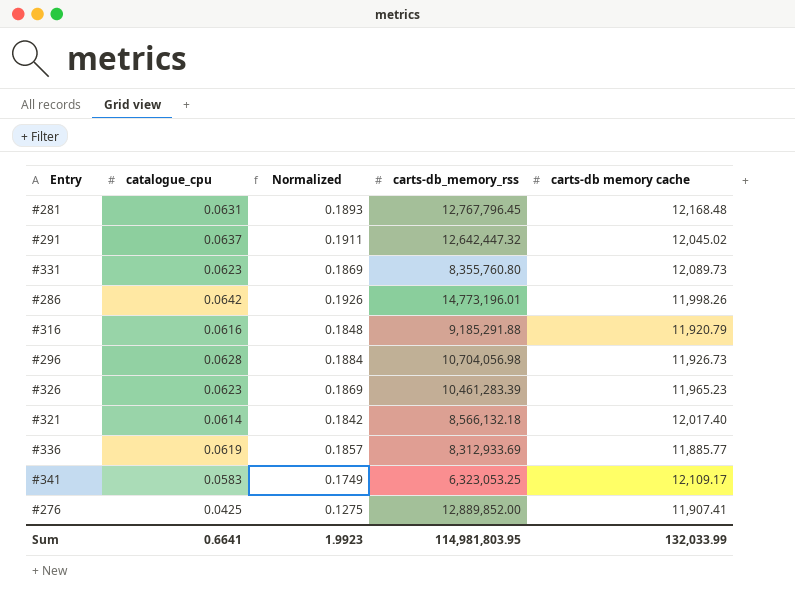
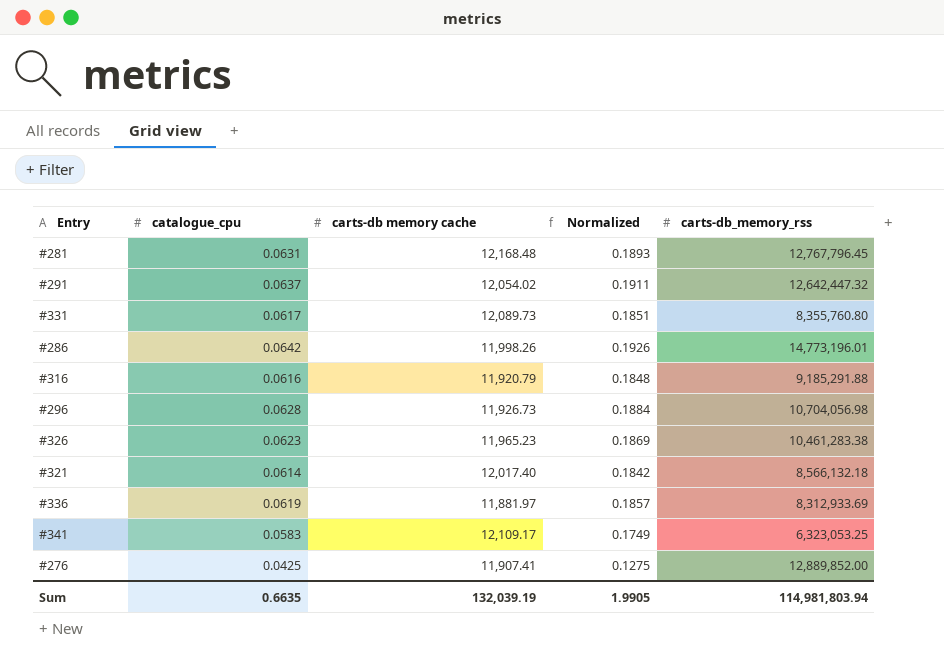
column carts-db memory cache | position: 5 -> 3
#291 | carts-db memory cache: 12,045.02 -> 12,054.02
#331 | catalogue_cpu: 0.0623 -> 0.0617
#331 | Normalized: 0.1869 -> 0.1851
#326 | carts-db_memory_rss: 10,461,283.39 -> 10,461,283.38
#336 | carts-db memory cache: 11,885.77 -> 11,881.97
Sum | catalogue_cpu: 0.6641 -> 0.6635
Sum | carts-db memory cache: 132,033.99 -> 132,039.19
Sum | Normalized: 1.9923 -> 1.9905
Sum | carts-db_memory_rss: 114,981,803.95 -> 114,981,803.94

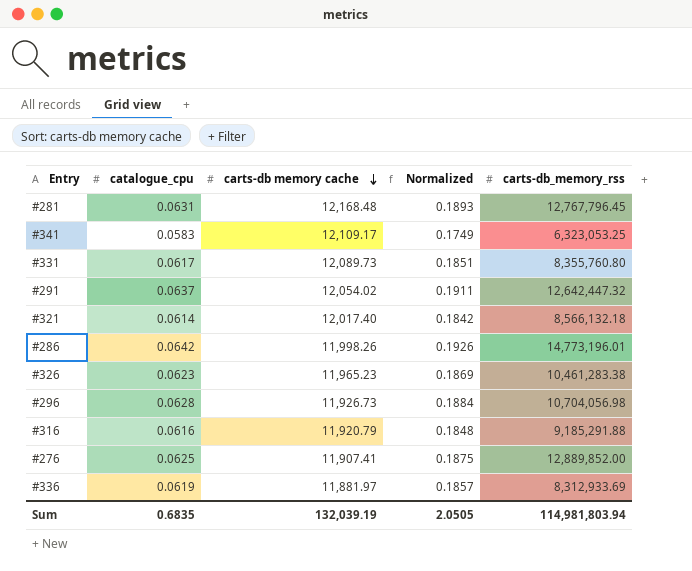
row order: none -> carts-db memory cache descending
#276 | catalogue_cpu: 0.0425 -> 0.0625
#276 | Normalized: 0.1275 -> 0.1875
Sum | catalogue_cpu: 0.6635 -> 0.6835
Sum | Normalized: 1.9905 -> 2.0505

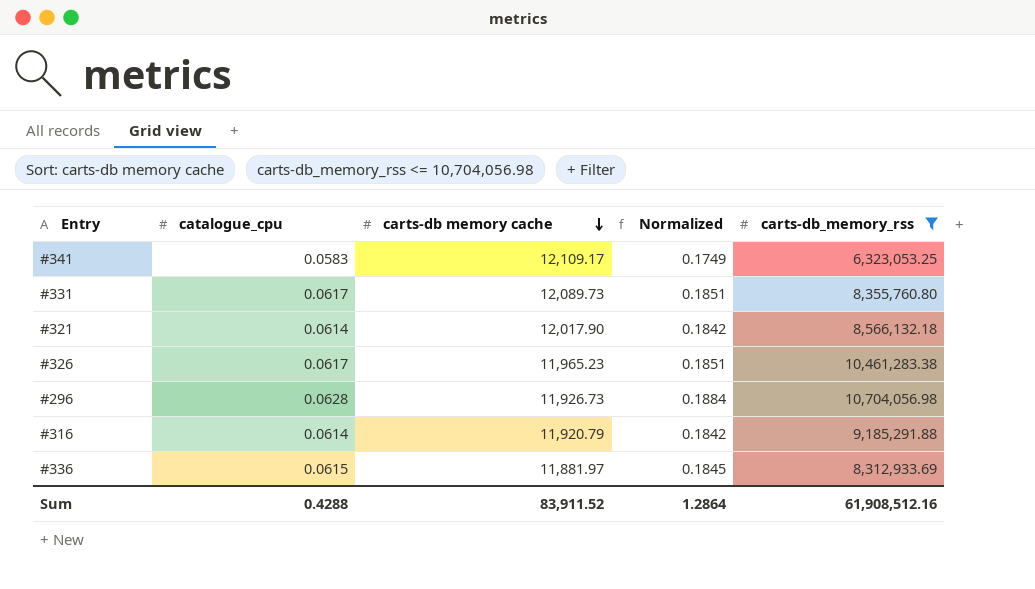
filter: none -> carts-db_memory_rss <= 10,704,056.98
#321 | carts-db memory cache: 12,017.40 -> 12,017.90
#326 | catalogue_cpu: 0.0623 -> 0.0617
#326 | Normalized: 0.1869 -> 0.1851
#316 | catalogue_cpu: 0.0616 -> 0.0614
#316 | Normalized: 0.1848 -> 0.1842
#336 | catalogue_cpu: 0.0619 -> 0.0615
#336 | Normalized: 0.1857 -> 0.1845
Sum | catalogue_cpu: 0.6835 -> 0.4288
Sum | carts-db memory cache: 132,039.19 -> 83,911.52
Sum | Normalized: 2.0505 -> 1.2864
Sum | carts-db_memory_rss: 114,981,803.94 -> 61,908,512.16

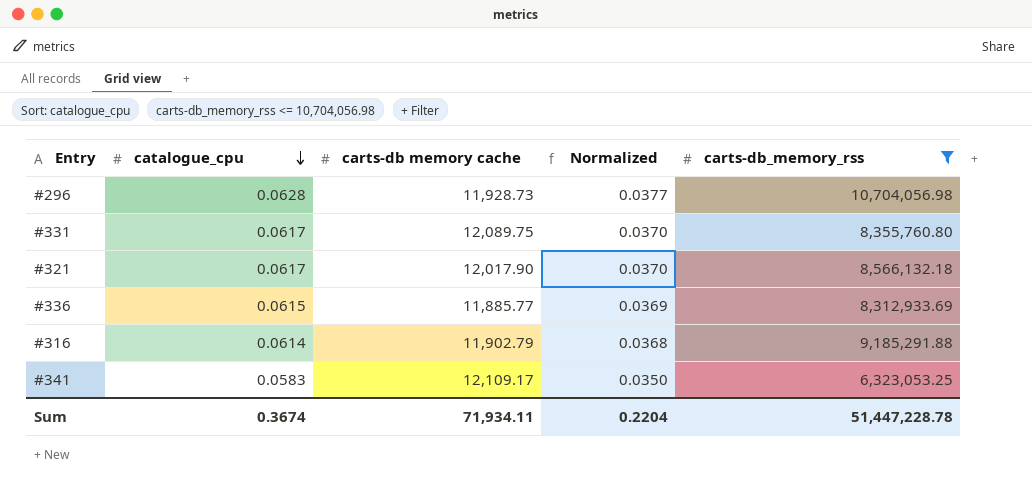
row order: carts-db memory cache descending -> catalogue_cpu descending
column Normalized | formula: [catalogue_cpu] * 3 -> [catalogue_cpu] * 0.6
row #326: 0.0617 | 11,965.23 | 0.1851 | 10,461,283.38 -> none
#296 | carts-db memory cache: 11,926.73 -> 11,928.73
#331 | carts-db memory cache: 12,089.73 -> 12,089.75
#321 | catalogue_cpu: 0.0614 -> 0.0617
#336 | carts-db memory cache: 11,881.97 -> 11,885.77
#316 | carts-db memory cache: 11,920.79 -> 11,902.79
Sum | catalogue_cpu: 0.4288 -> 0.3674
Sum | carts-db memory cache: 83,911.52 -> 71,934.11
Sum | Normalized: 1.2864 -> 0.2204
Sum | carts-db_memory_rss: 61,908,512.16 -> 51,447,228.78

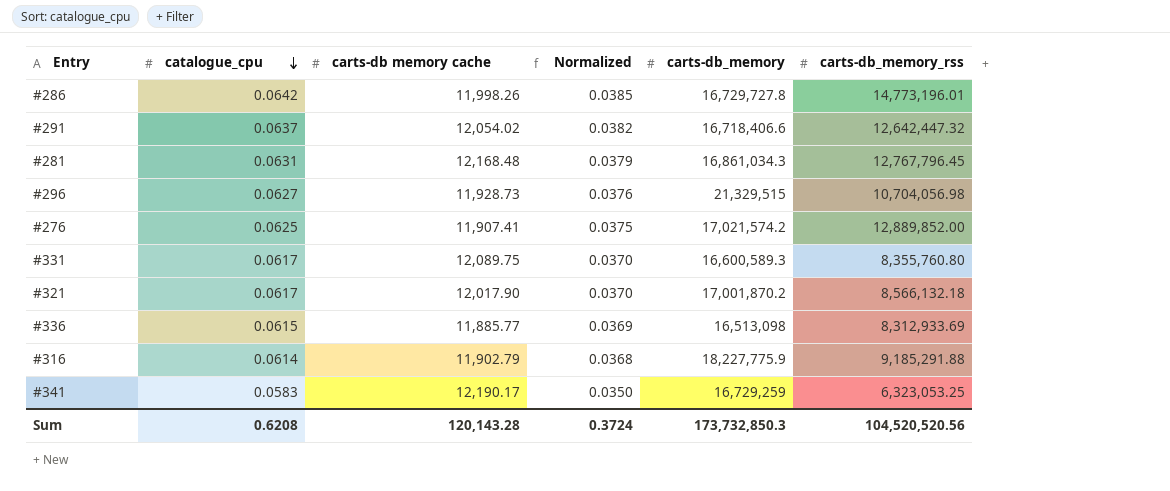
filter: carts-db_memory_rss <= 10,704,056.98 -> none
column carts-db_memory | position: none -> 5
#296 | catalogue_cpu: 0.0628 -> 0.0627
#296 | Normalized: 0.0377 -> 0.0376
#341 | carts-db memory cache: 12,109.17 -> 12,190.17
Sum | catalogue_cpu: 0.3674 -> 0.6208
Sum | carts-db memory cache: 71,934.11 -> 120,143.28
Sum | Normalized: 0.2204 -> 0.3724
Sum | carts-db_memory_rss: 51,447,228.78 -> 104,520,520.56

